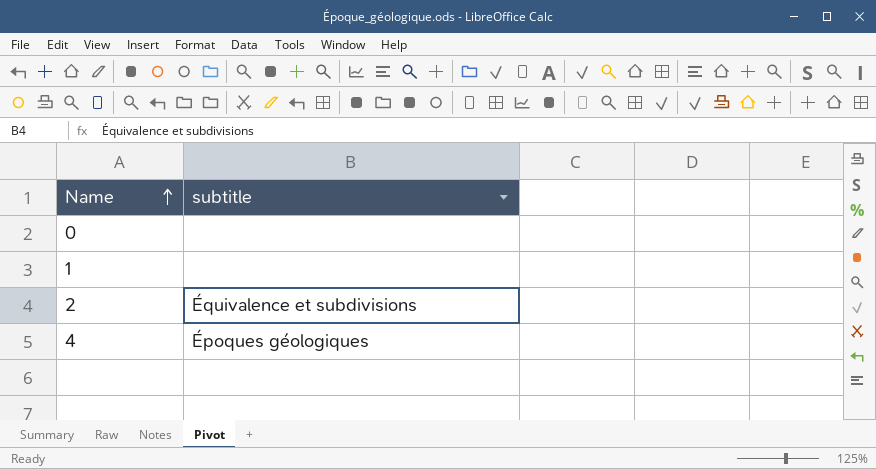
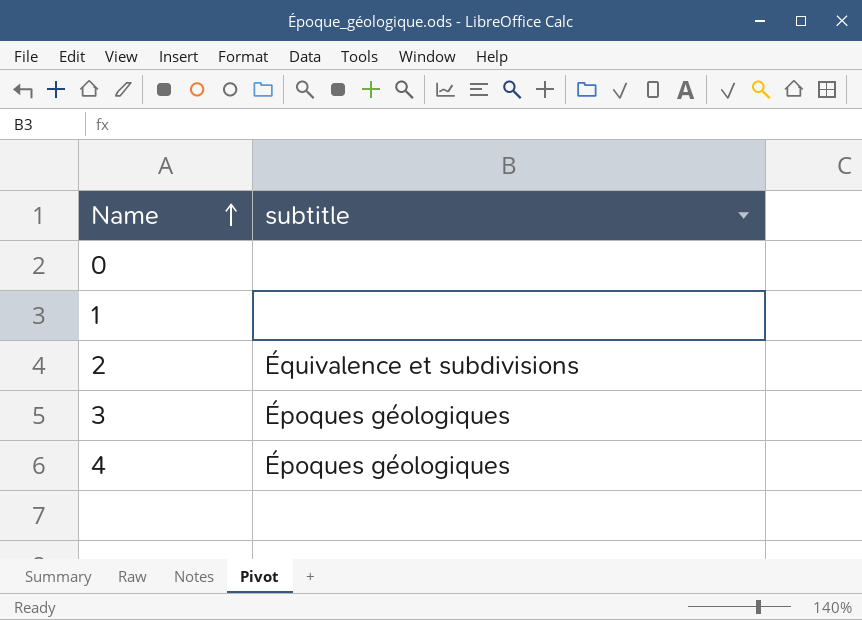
row 3: none -> Époques géologiques

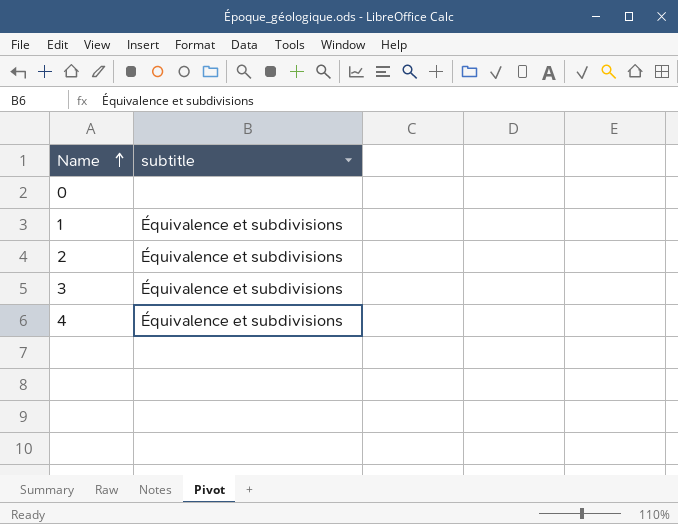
1 | subtitle: none -> Équivalence et subdivisions
3 | subtitle: Époques géologiques -> Équivalence et subdivisions
4 | subtitle: Époques géologiques -> Équivalence et subdivisions

